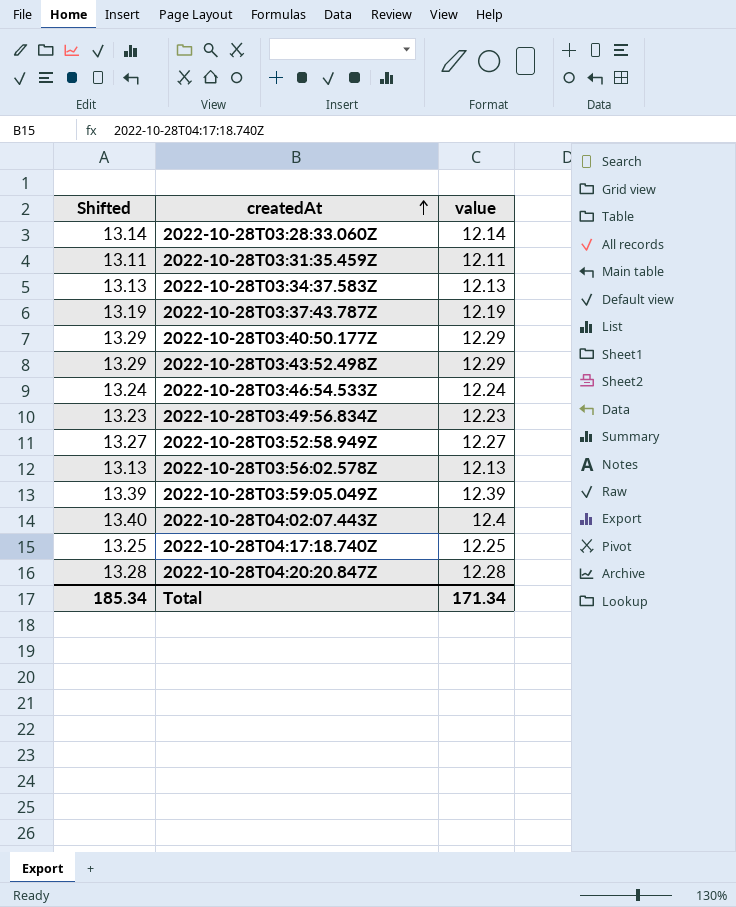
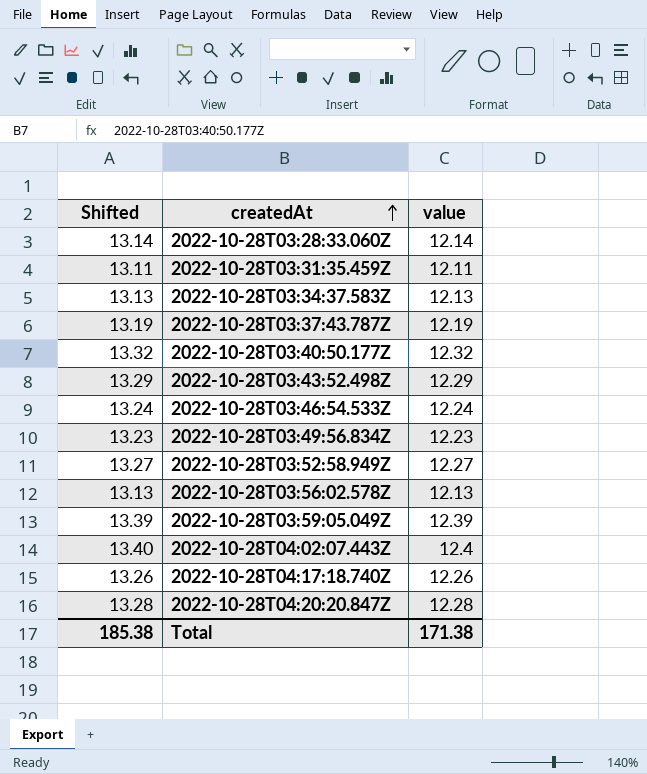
2022-10-28T03:40:50.177Z | Shifted: 13.29 -> 13.32
2022-10-28T03:40:50.177Z | value: 12.29 -> 12.32
2022-10-28T04:17:18.740Z | Shifted: 13.25 -> 13.26
2022-10-28T04:17:18.740Z | value: 12.25 -> 12.26
Total | Shifted: 185.34 -> 185.38
Total | value: 171.34 -> 171.38

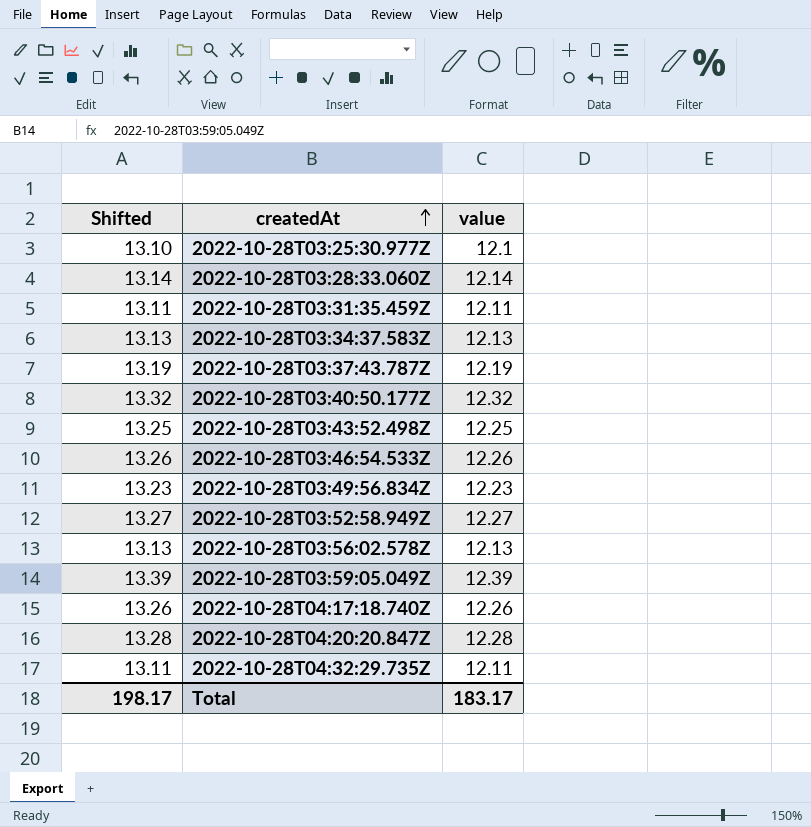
row 2022-10-28T04:02:07.443Z: 13.40 | 12.4 -> none
row 2022-10-28T03:25:30.977Z: none -> 13.10 | 12.1
2022-10-28T03:43:52.498Z | Shifted: 13.29 -> 13.25
2022-10-28T03:43:52.498Z | value: 12.29 -> 12.25
2022-10-28T03:46:54.533Z | Shifted: 13.24 -> 13.26
2022-10-28T03:46:54.533Z | value: 12.24 -> 12.26
row 2022-10-28T04:32:29.735Z: none -> 13.11 | 12.11
Total | Shifted: 185.38 -> 198.17
Total | value: 171.38 -> 183.17

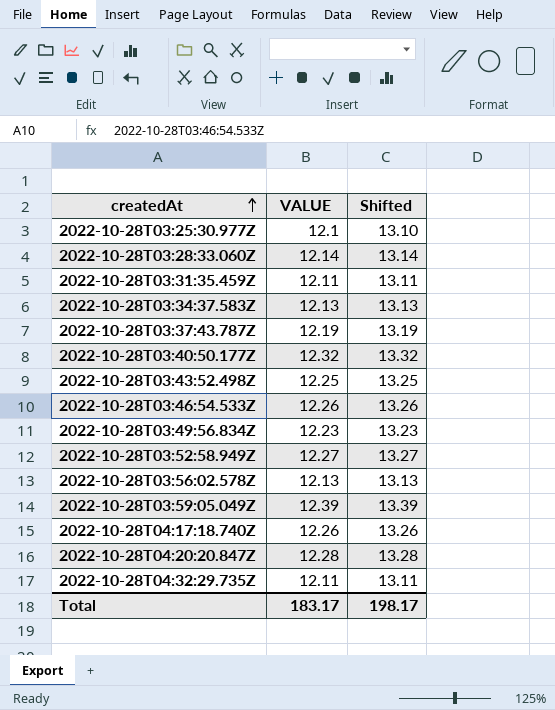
column name: value -> VALUE
column Shifted | position: 1 -> 3

